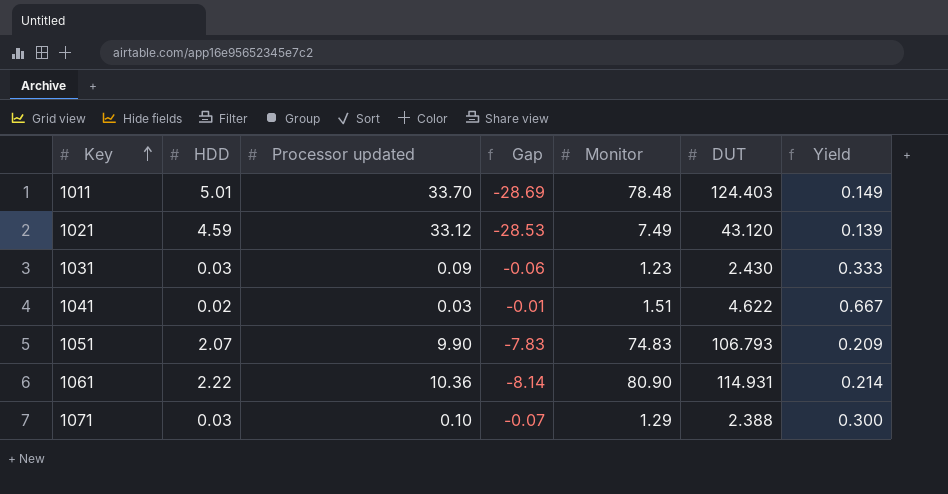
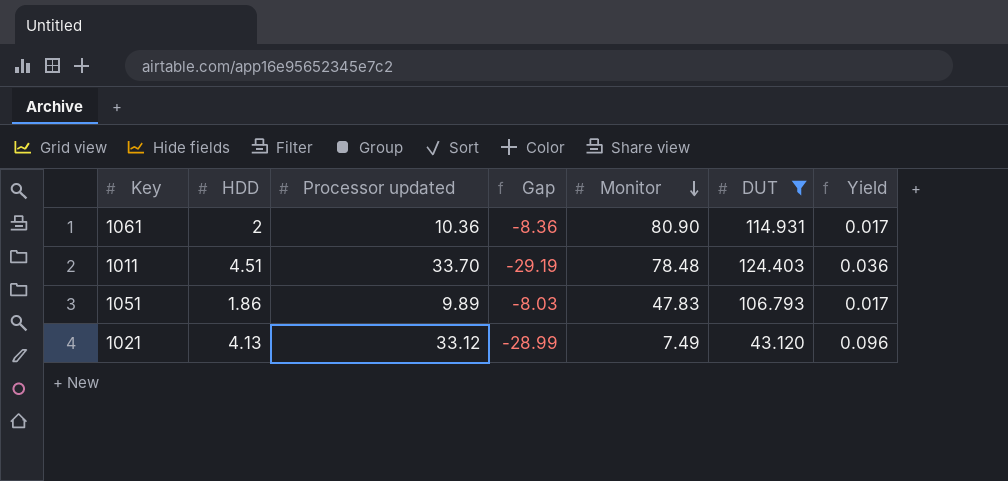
filter: none -> DUT >= 43.120
row order: Key ascending -> Monitor descending
column Yield | formula: [HDD] / [Processor updated] -> [HDD] / [DUT]
1061 | HDD: 2.22 -> 2
1061 | Gap: -8.14 -> -8.36
1011 | HDD: 5.01 -> 4.51
1011 | Gap: -28.69 -> -29.19
1051 | HDD: 2.07 -> 1.86
1051 | Processor updated: 9.90 -> 9.89
1051 | Gap: -7.83 -> -8.03
1051 | Monitor: 74.83 -> 47.83
1021 | HDD: 4.59 -> 4.13
1021 | Gap: -28.53 -> -28.99

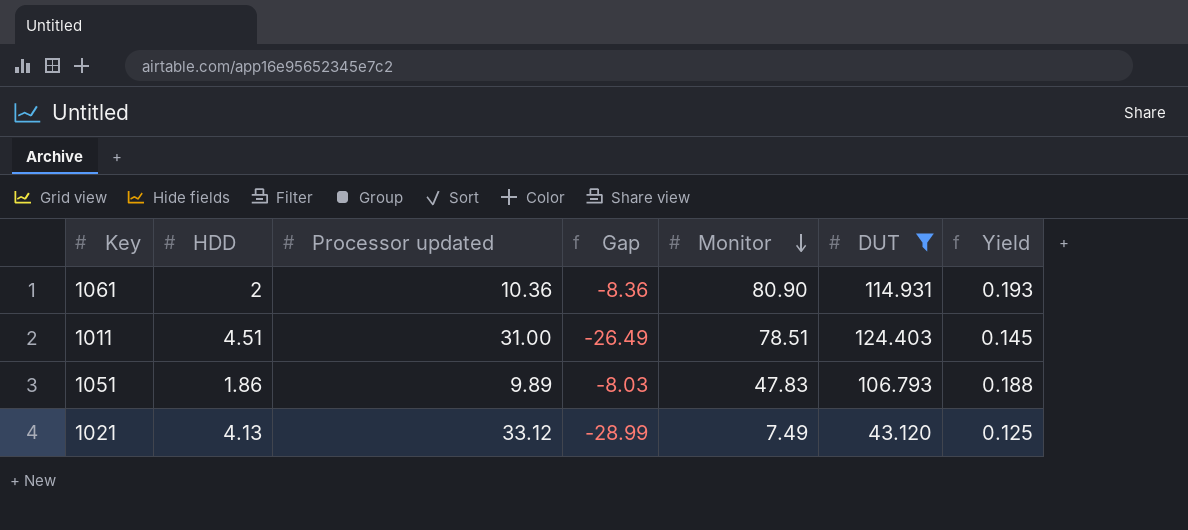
column Yield | formula: [HDD] / [DUT] -> [HDD] / [Processor updated]
1011 | Processor updated: 33.70 -> 31.00
1011 | Gap: -29.19 -> -26.49
1011 | Monitor: 78.48 -> 78.51

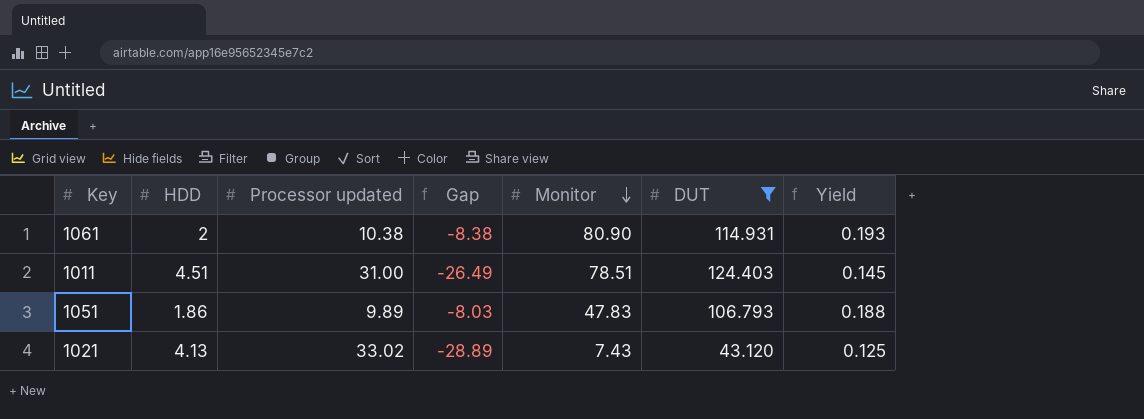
1061 | Processor updated: 10.36 -> 10.38
1061 | Gap: -8.36 -> -8.38
1021 | Processor updated: 33.12 -> 33.02
1021 | Gap: -28.99 -> -28.89
1021 | Monitor: 7.49 -> 7.43

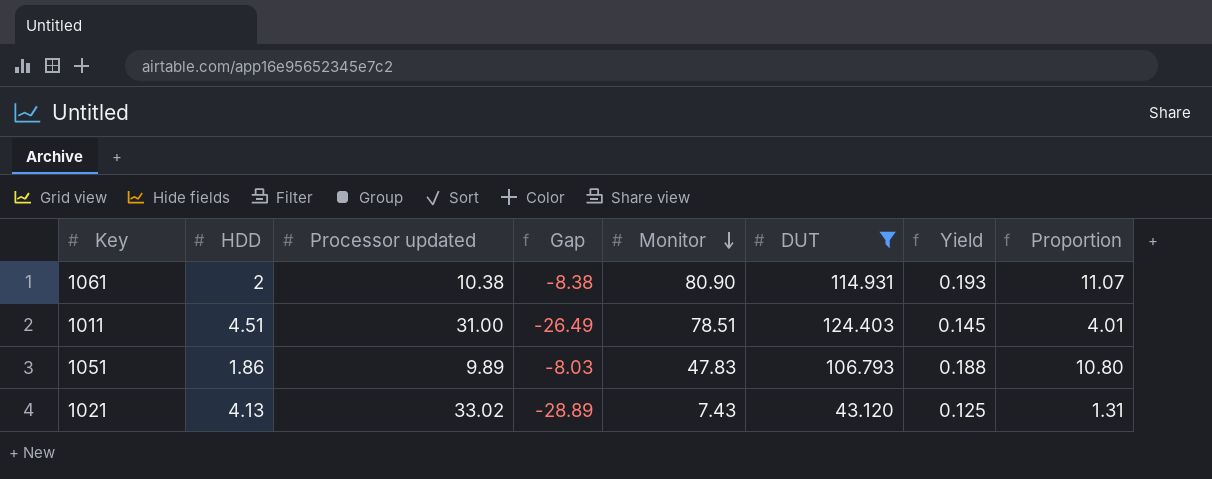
column Proportion | formula: none -> [DUT] / [Processor updated]

